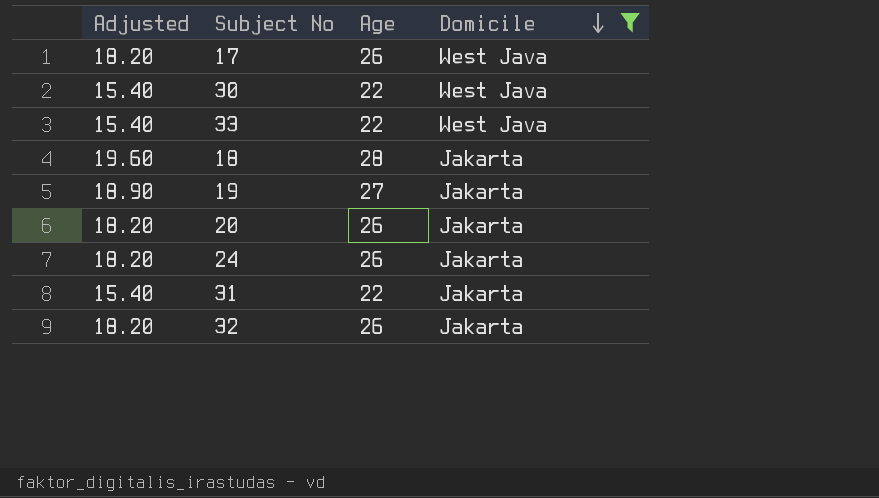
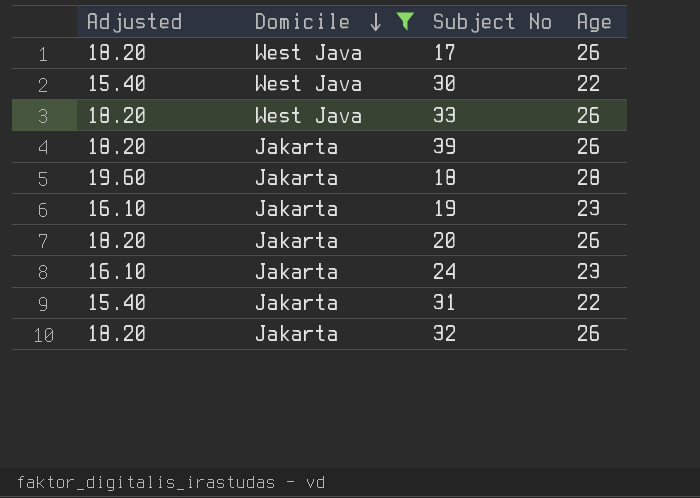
column Domicile | position: 4 -> 2
33 | Adjusted: 15.40 -> 18.20
33 | Age: 22 -> 26
row 39: none -> 18.20 | Jakarta | 26
19 | Adjusted: 18.90 -> 16.10
19 | Age: 27 -> 23
24 | Adjusted: 18.20 -> 16.10
24 | Age: 26 -> 23

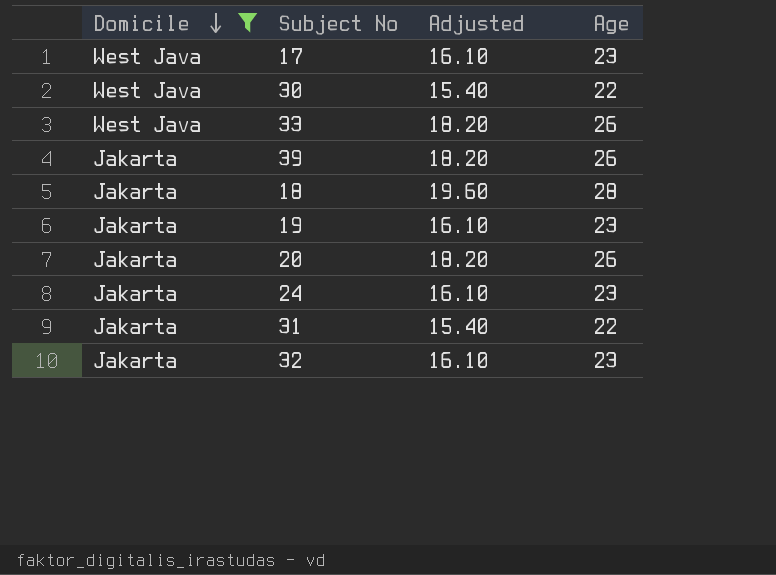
column Adjusted | position: 1 -> 3
17 | Adjusted: 18.20 -> 16.10
17 | Age: 26 -> 23
32 | Adjusted: 18.20 -> 16.10
32 | Age: 26 -> 23

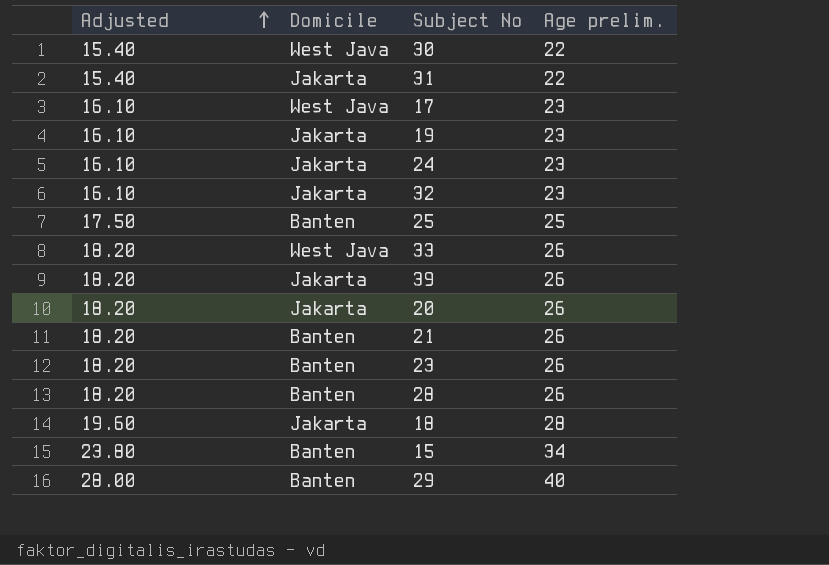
filter: Domicile != Banten -> none
row order: Domicile descending -> Adjusted ascending
column Adjusted | position: 3 -> 1
column name: Age -> Age prelim.

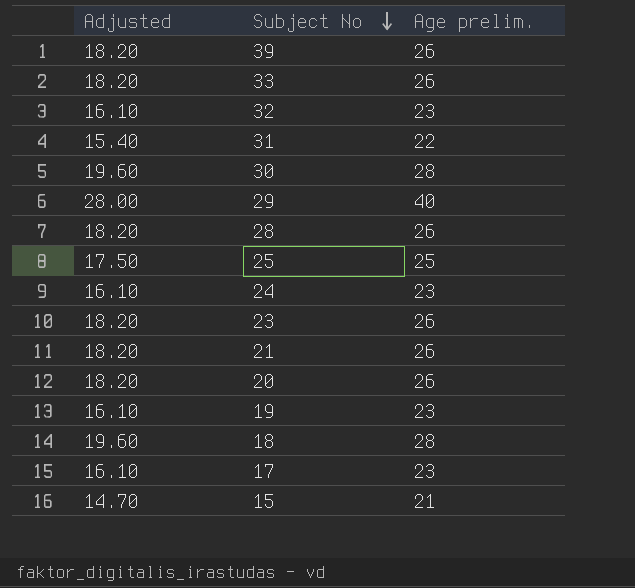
row order: Adjusted ascending -> Subject No descending
column Domicile | position: 2 -> none
30 | Adjusted: 15.40 -> 19.60
30 | Age prelim.: 22 -> 28
15 | Adjusted: 23.80 -> 14.70
15 | Age prelim.: 34 -> 21

